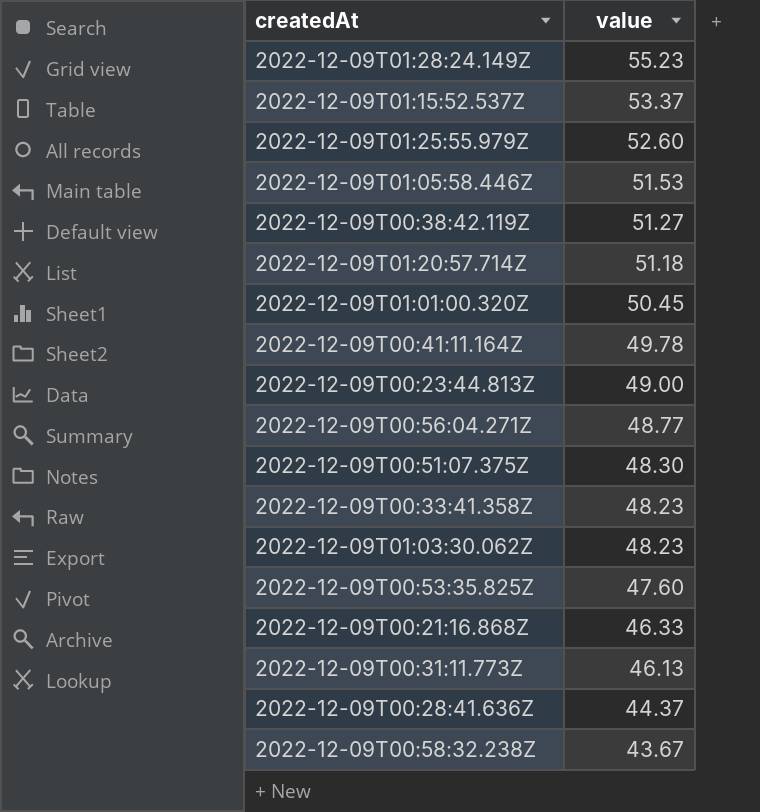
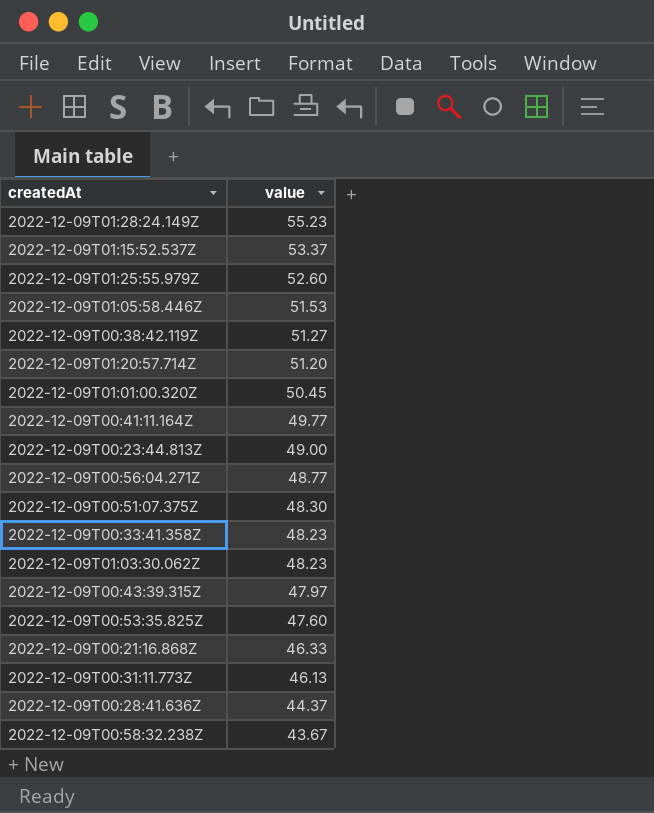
2022-12-09T01:20:57.714Z | value: 51.18 -> 51.20
2022-12-09T00:41:11.164Z | value: 49.78 -> 49.77
row 2022-12-09T00:43:39.315Z: none -> 47.97

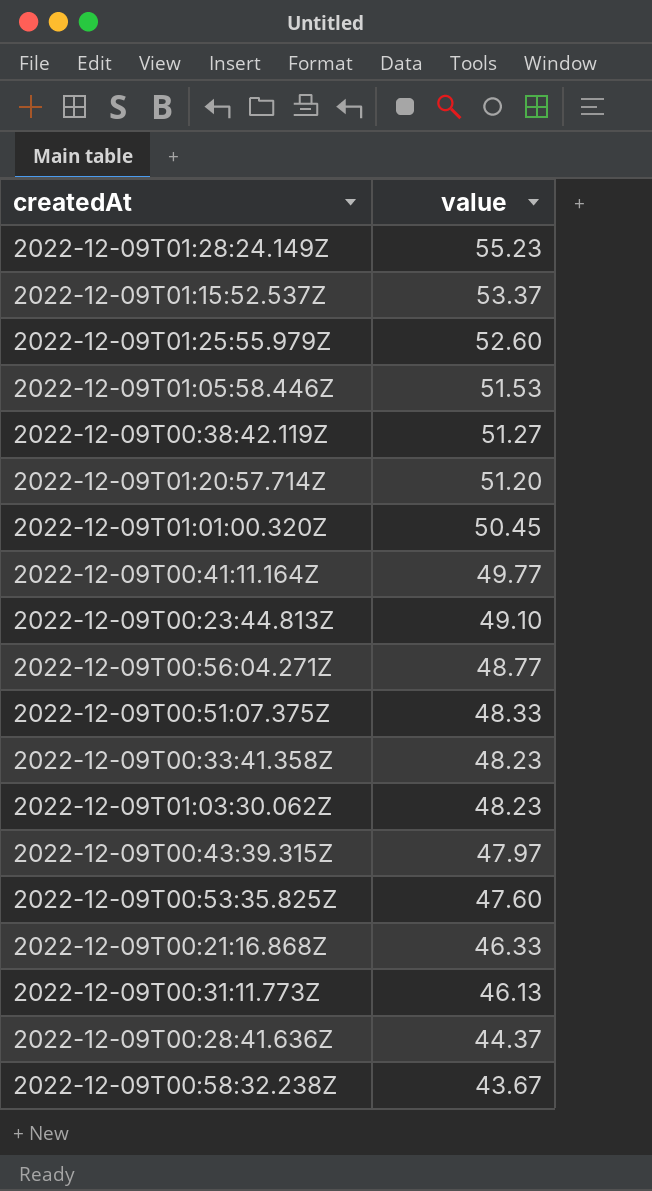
2022-12-09T00:23:44.813Z | value: 49.00 -> 49.10
2022-12-09T00:51:07.375Z | value: 48.30 -> 48.33

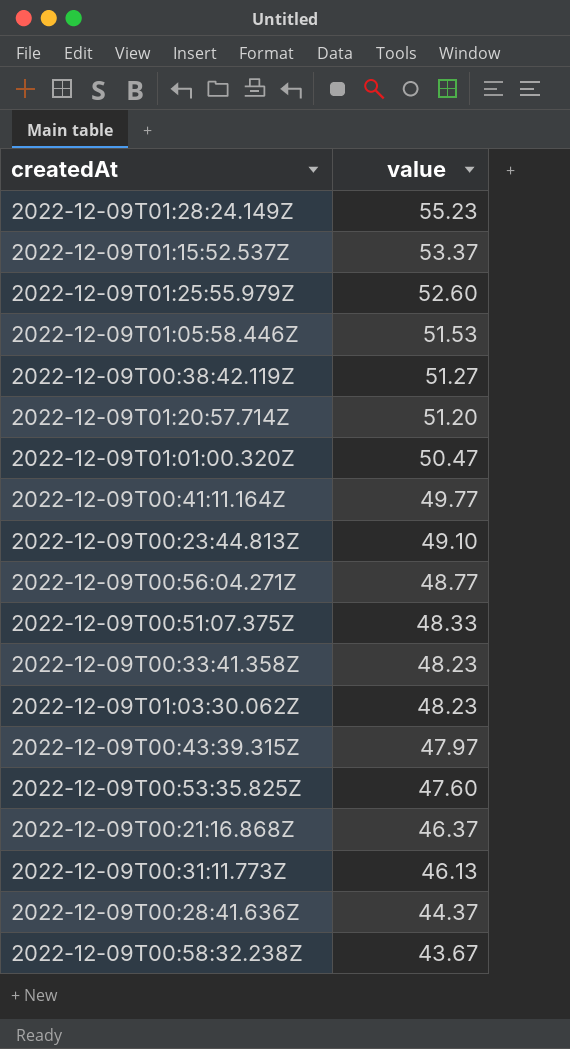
2022-12-09T01:01:00.320Z | value: 50.45 -> 50.47
2022-12-09T00:21:16.868Z | value: 46.33 -> 46.37

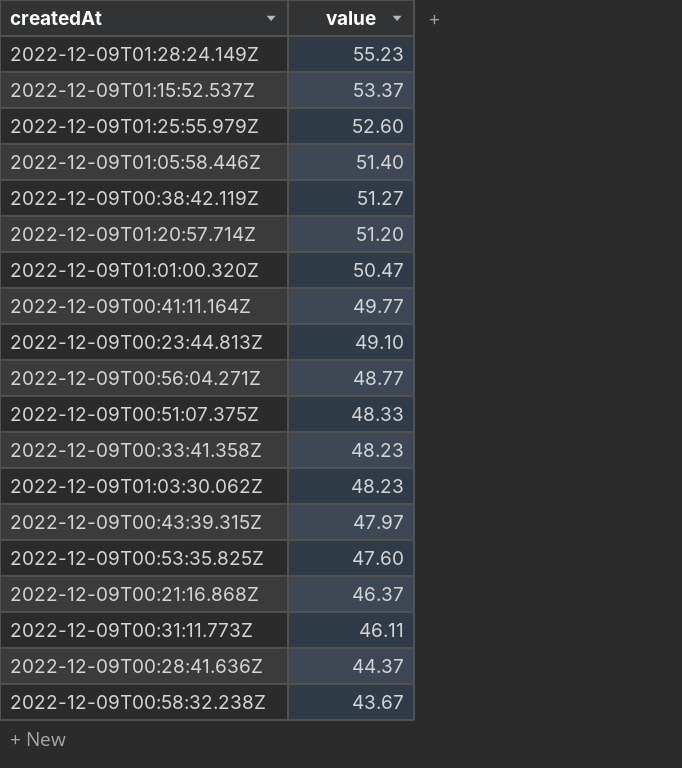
2022-12-09T01:05:58.446Z | value: 51.53 -> 51.40
2022-12-09T00:31:11.773Z | value: 46.13 -> 46.11

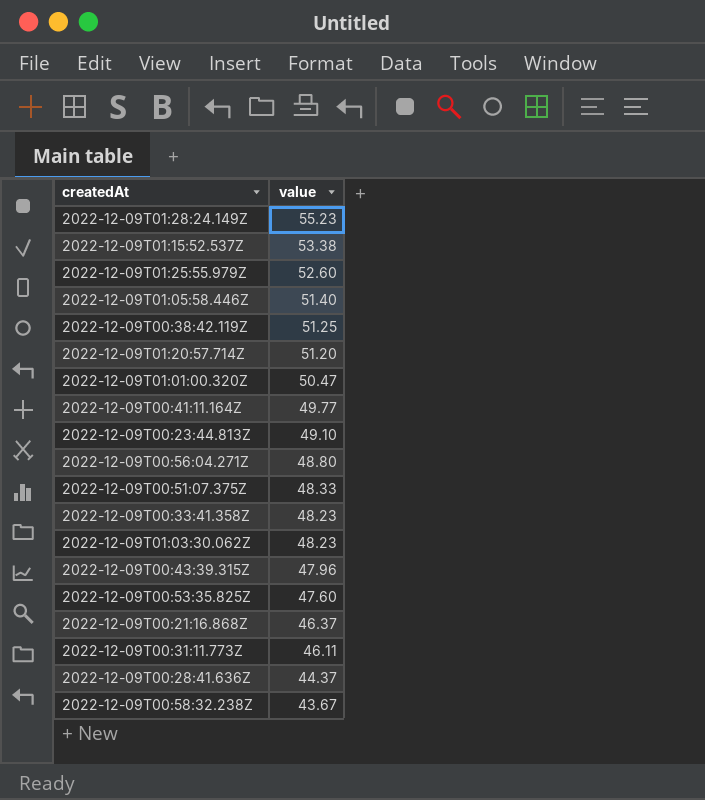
2022-12-09T01:15:52.537Z | value: 53.37 -> 53.38
2022-12-09T00:38:42.119Z | value: 51.27 -> 51.25
2022-12-09T00:56:04.271Z | value: 48.77 -> 48.80
2022-12-09T00:43:39.315Z | value: 47.97 -> 47.96

